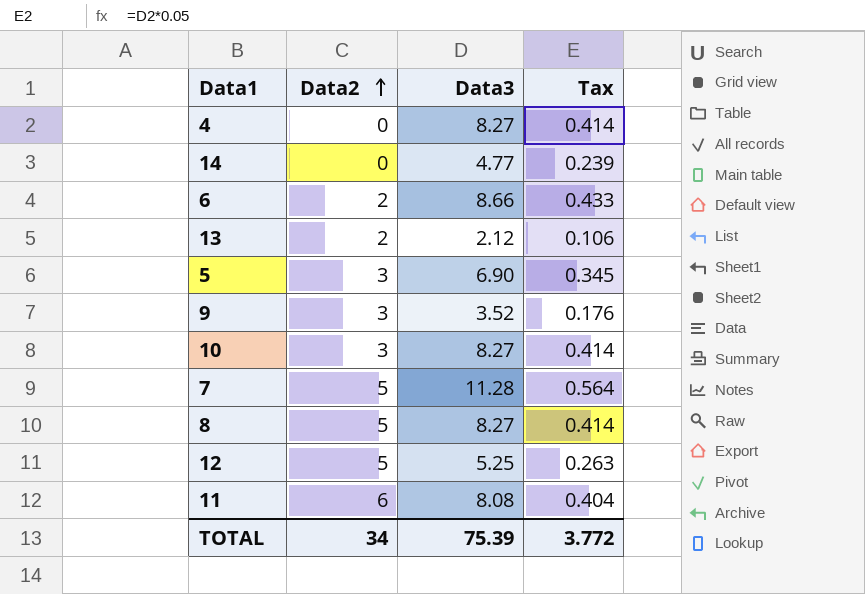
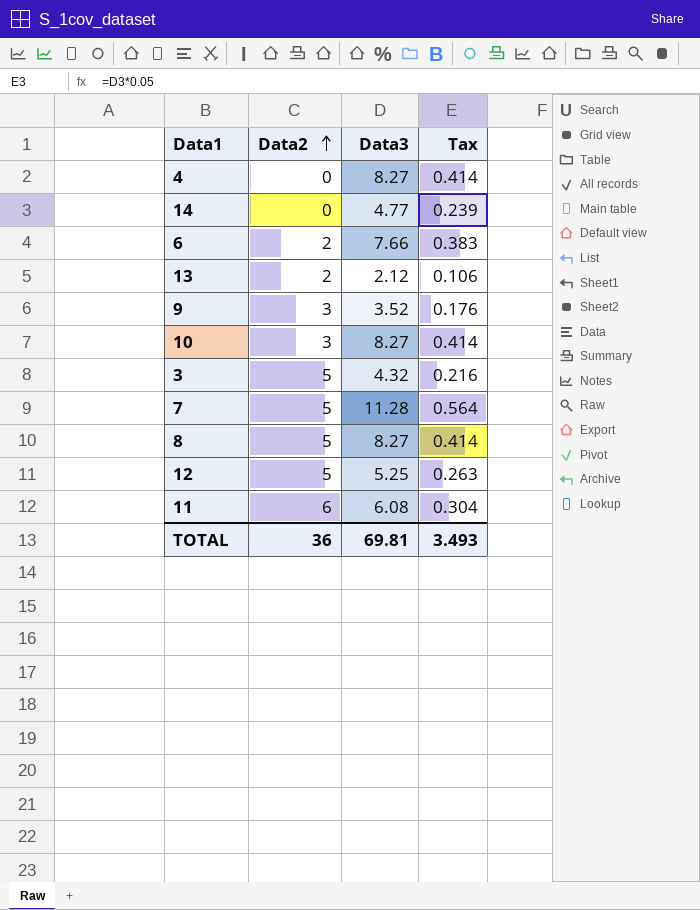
row 5: 3 | 6.90 | 0.345 -> none
6 | Data3: 8.66 -> 7.66
6 | Tax: 0.433 -> 0.383
row 3: none -> 5 | 4.32 | 0.216
11 | Data3: 8.08 -> 6.08
11 | Tax: 0.404 -> 0.304
TOTAL | Data2: 34 -> 36
TOTAL | Data3: 75.39 -> 69.81
TOTAL | Tax: 3.772 -> 3.493

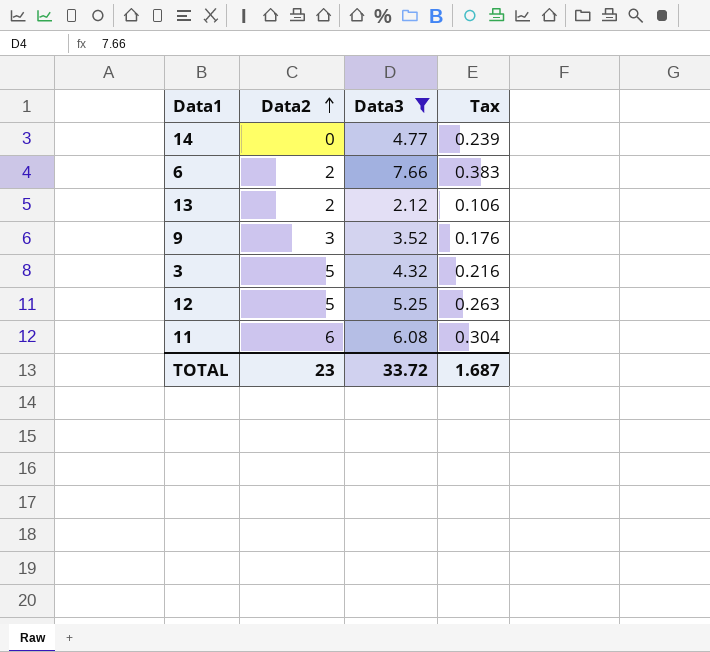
filter: none -> Data3 <= 7.66
TOTAL | Data2: 36 -> 23
TOTAL | Data3: 69.81 -> 33.72
TOTAL | Tax: 3.493 -> 1.687

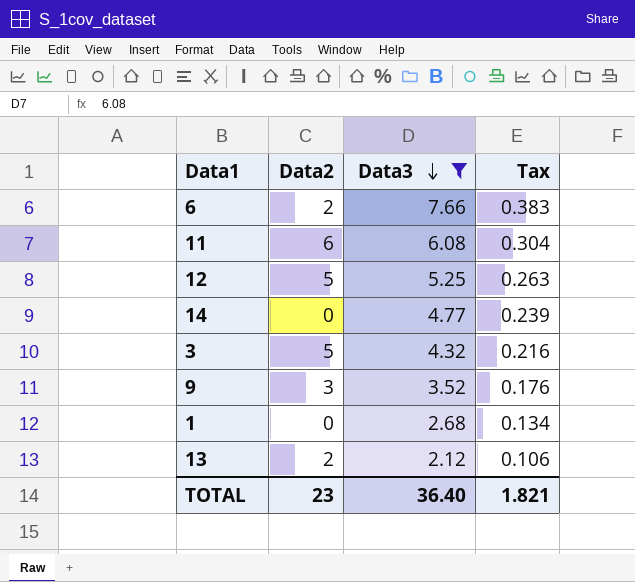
row order: Data2 ascending -> Data3 descending
row 1: none -> 0 | 2.68 | 0.134
TOTAL | Data3: 33.72 -> 36.40
TOTAL | Tax: 1.687 -> 1.821

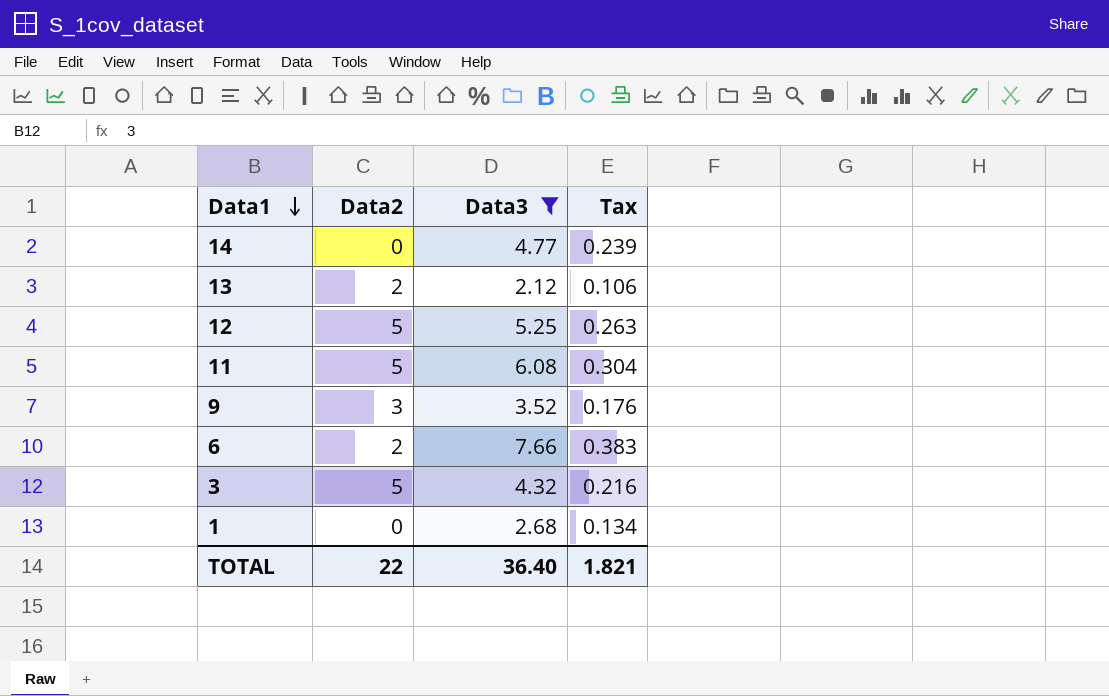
row order: Data3 descending -> Data1 descending
11 | Data2: 6 -> 5
TOTAL | Data2: 23 -> 22

